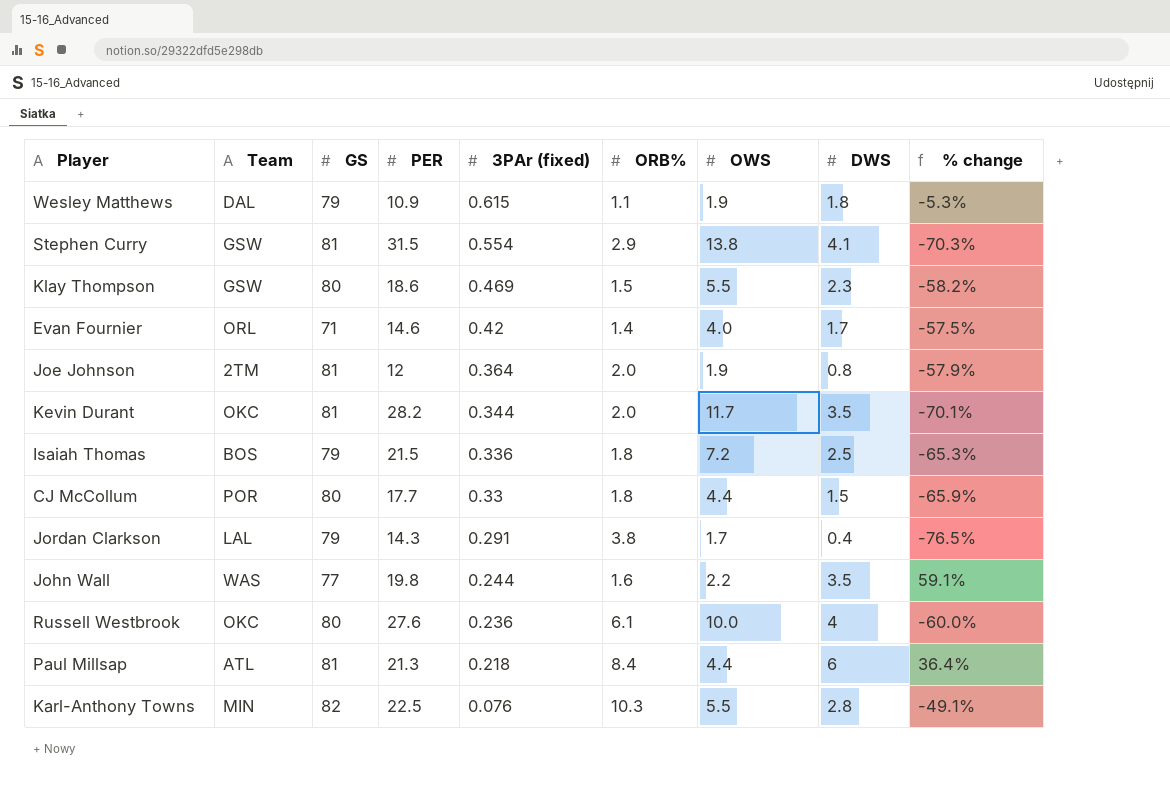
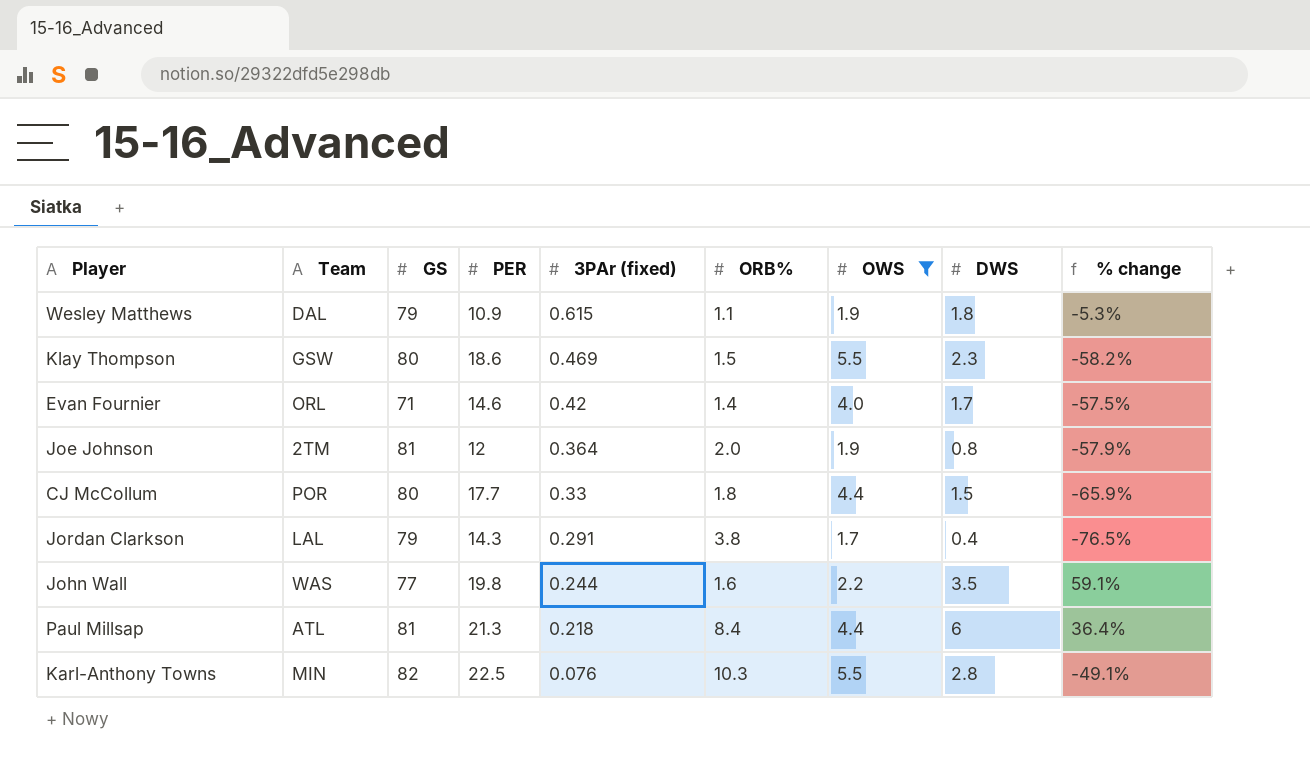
filter: none -> OWS <= 5.5

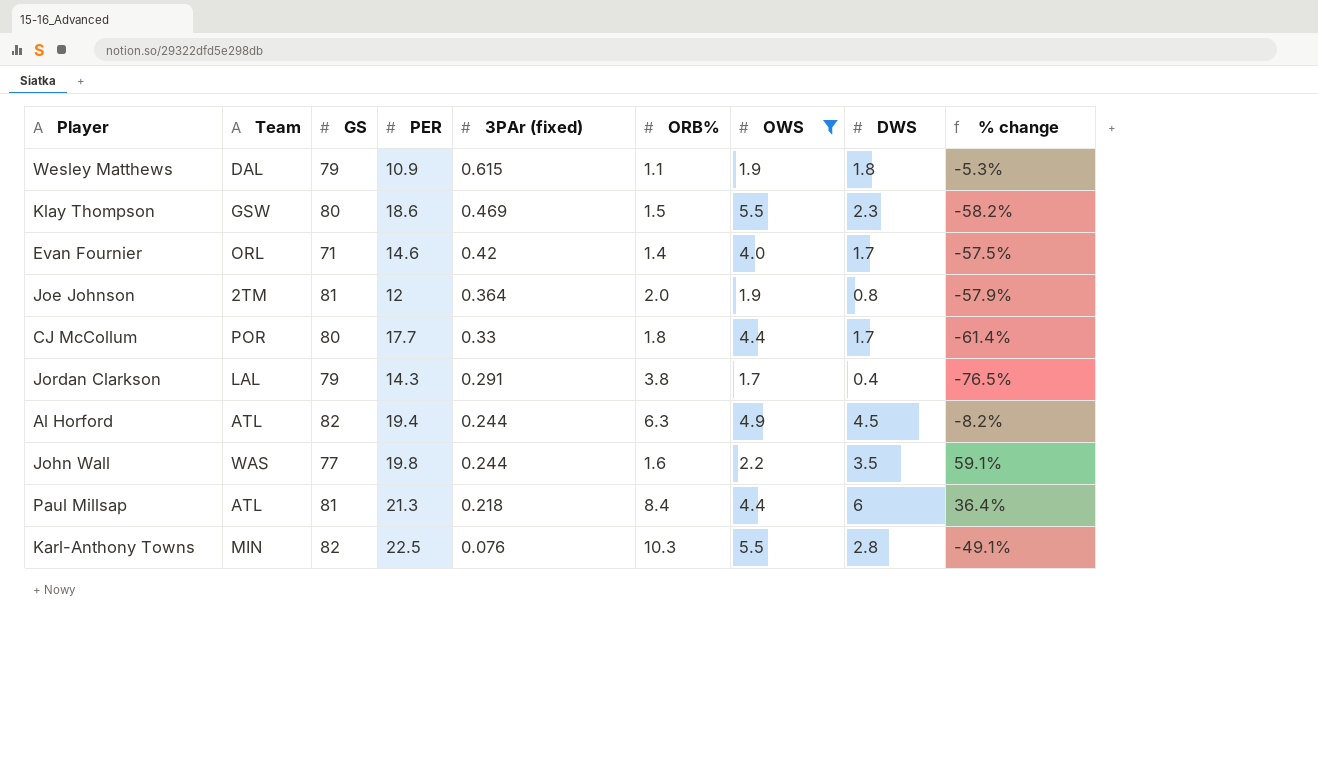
CJ McCollum | DWS: 1.5 -> 1.7
CJ McCollum | % change: -65.9% -> -61.4%
row Al Horford: none -> ATL | 82 | 19.4 | 0.244 | 6.3 | 4.9 | 4.5 | -8.2%

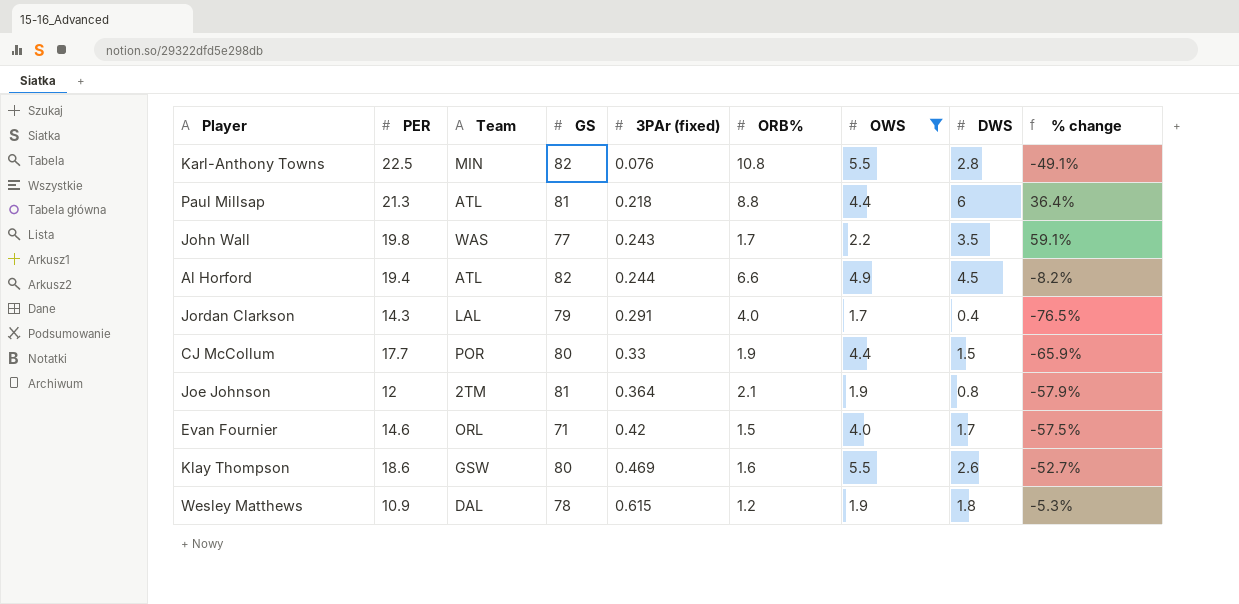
row order: 3PAr (fixed) descending -> 3PAr (fixed) ascending
column PER | position: 4 -> 2
Karl-Anthony Towns | ORB%: 10.3 -> 10.8
Paul Millsap | ORB%: 8.4 -> 8.8
John Wall | 3PAr (fixed): 0.244 -> 0.243
John Wall | ORB%: 1.6 -> 1.7
Al Horford | ORB%: 6.3 -> 6.6
Jordan Clarkson | ORB%: 3.8 -> 4.0
CJ McCollum | ORB%: 1.8 -> 1.9
CJ McCollum | DWS: 1.7 -> 1.5
CJ McCollum | % change: -61.4% -> -65.9%
Joe Johnson | ORB%: 2.0 -> 2.1
Evan Fournier | ORB%: 1.4 -> 1.5
Klay Thompson | ORB%: 1.5 -> 1.6
Klay Thompson | DWS: 2.3 -> 2.6
Klay Thompson | % change: -58.2% -> -52.7%
Wesley Matthews | GS: 79 -> 78
Wesley Matthews | ORB%: 1.1 -> 1.2

